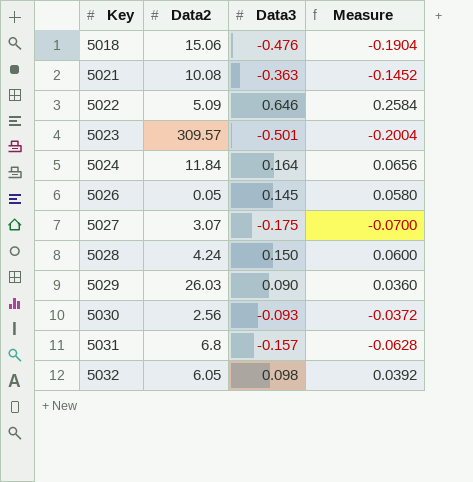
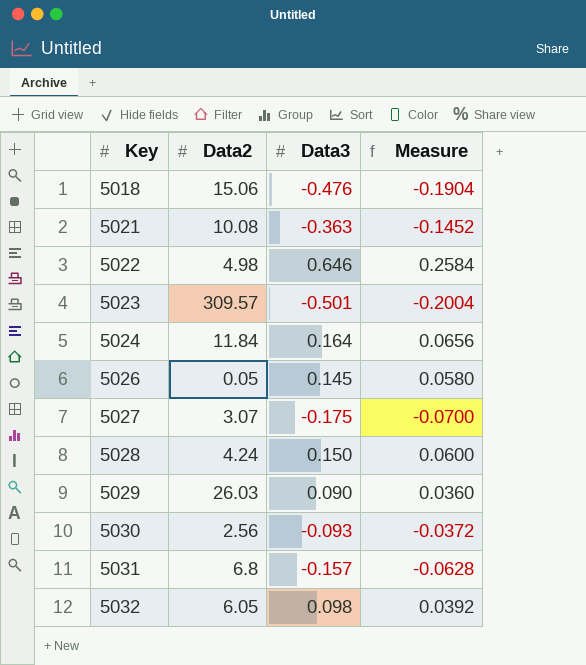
5022 | Data2: 5.09 -> 4.98

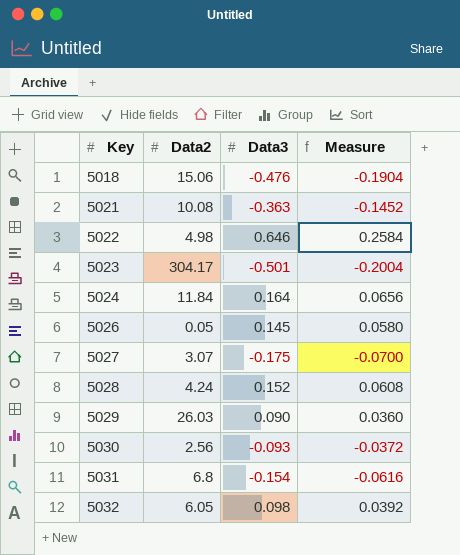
5023 | Data2: 309.57 -> 304.17
5028 | Data3: 0.150 -> 0.152
5028 | Measure: 0.0600 -> 0.0608
5031 | Data3: -0.157 -> -0.154
5031 | Measure: -0.0628 -> -0.0616

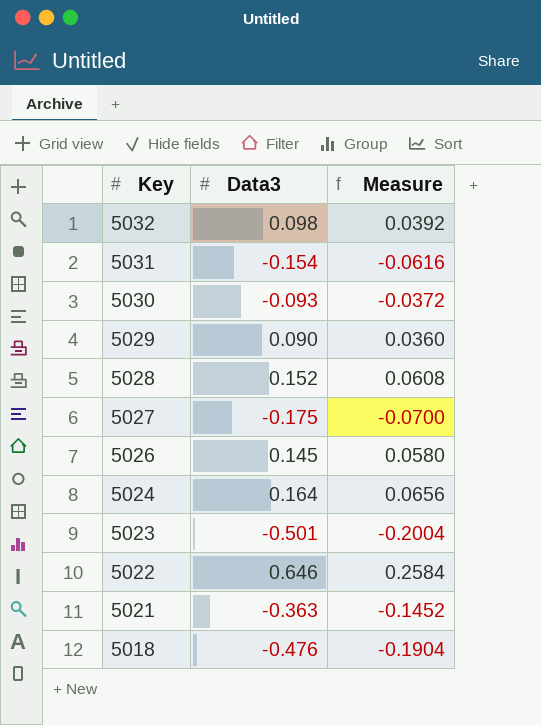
row order: Key ascending -> Key descending
column Data2 | position: 2 -> none

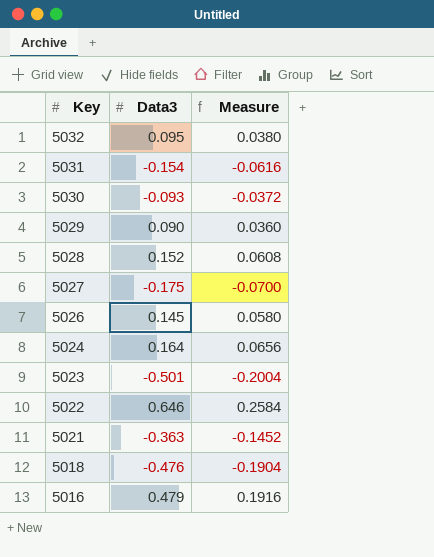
5032 | Data3: 0.098 -> 0.095
5032 | Measure: 0.0392 -> 0.0380
row 5016: none -> 0.479 | 0.1916

